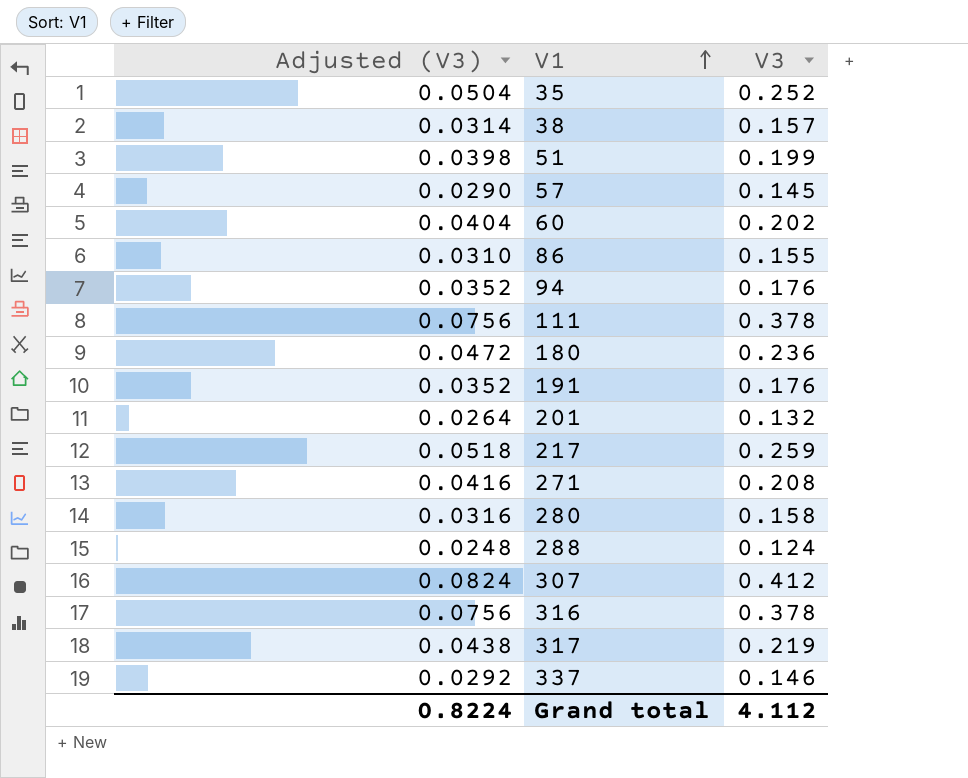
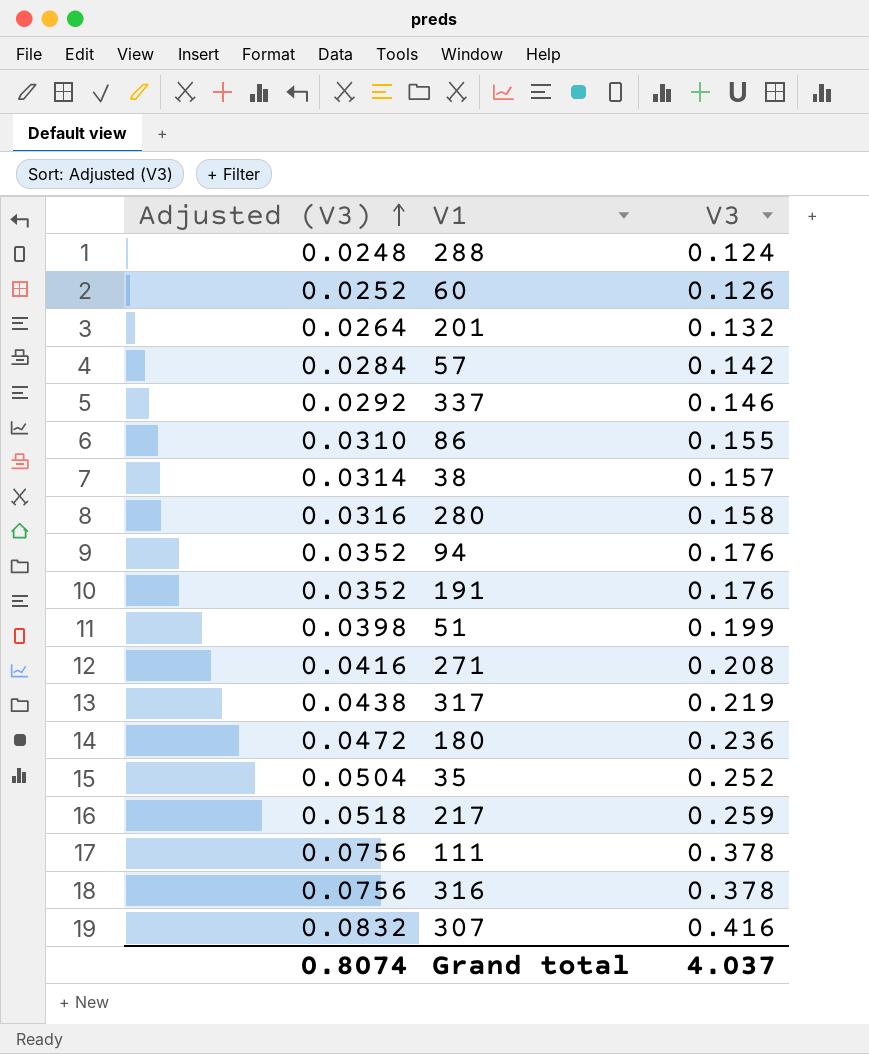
row order: V1 ascending -> Adjusted (V3) ascending
60 | Adjusted (V3): 0.0404 -> 0.0252
60 | V3: 0.202 -> 0.126
57 | Adjusted (V3): 0.0290 -> 0.0284
57 | V3: 0.145 -> 0.142
307 | Adjusted (V3): 0.0824 -> 0.0832
307 | V3: 0.412 -> 0.416
Grand total | Adjusted (V3): 0.8224 -> 0.8074
Grand total | V3: 4.112 -> 4.037

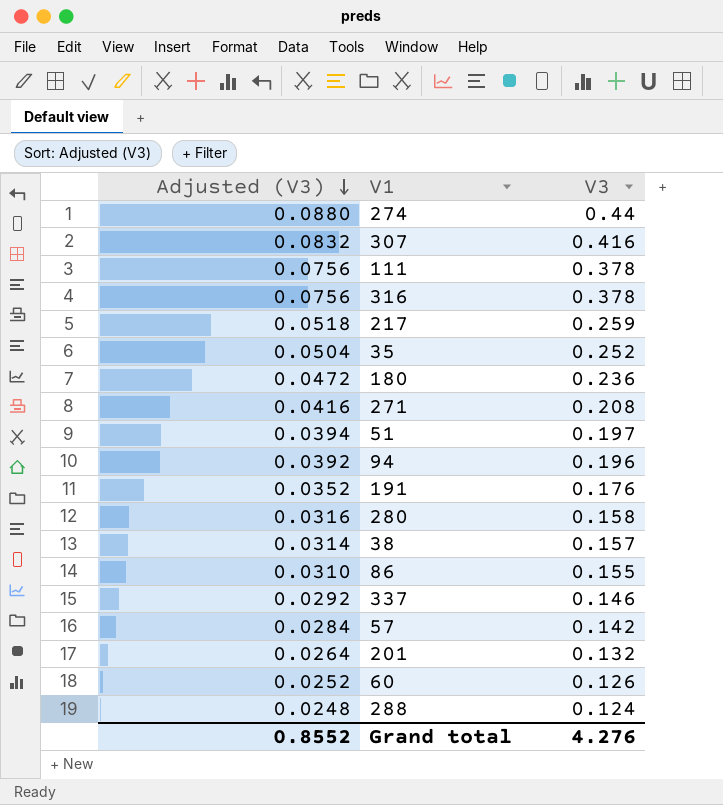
row order: Adjusted (V3) ascending -> Adjusted (V3) descending
row 317: 0.0438 | 0.219 -> none
row 274: none -> 0.0880 | 0.44
51 | Adjusted (V3): 0.0398 -> 0.0394
51 | V3: 0.199 -> 0.197
94 | Adjusted (V3): 0.0352 -> 0.0392
94 | V3: 0.176 -> 0.196
Grand total | Adjusted (V3): 0.8074 -> 0.8552
Grand total | V3: 4.037 -> 4.276

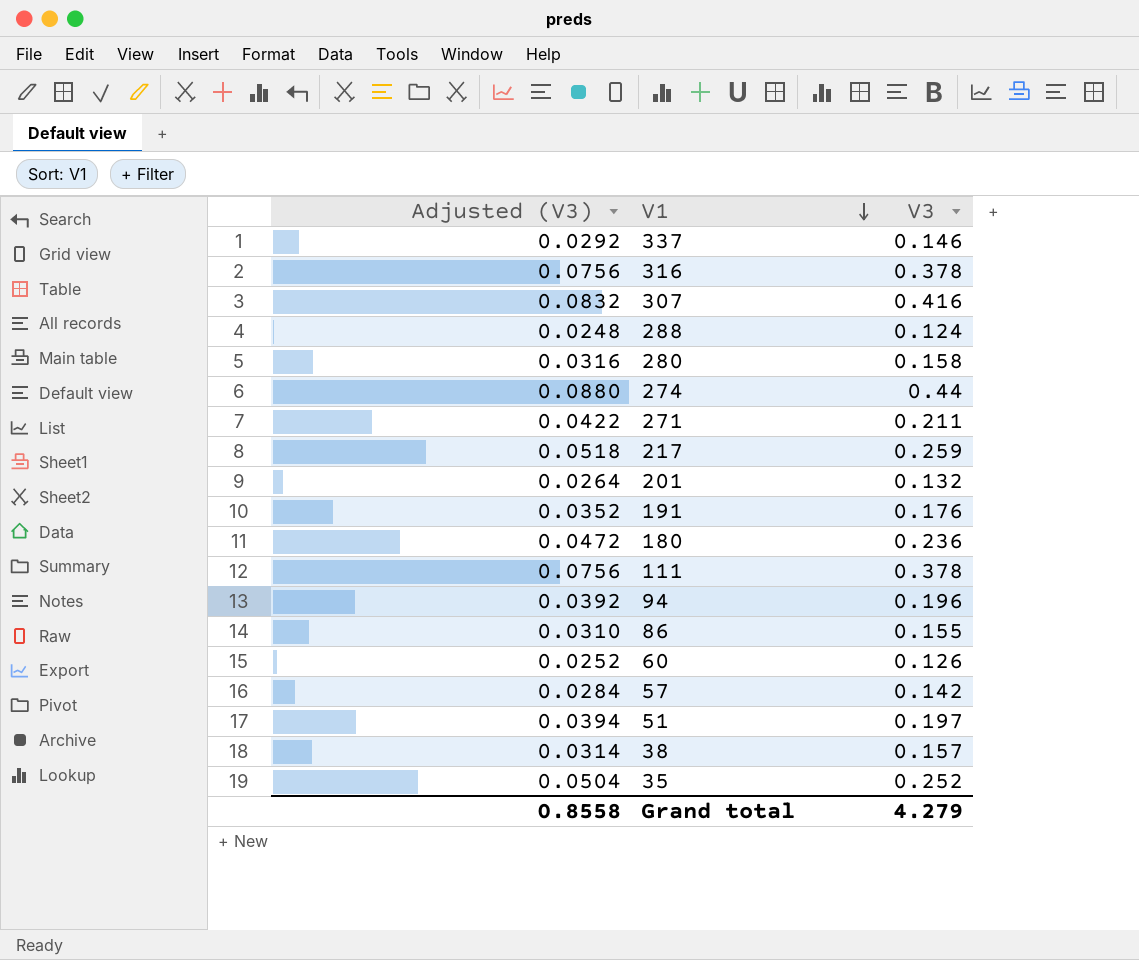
row order: Adjusted (V3) descending -> V1 descending
271 | Adjusted (V3): 0.0416 -> 0.0422
271 | V3: 0.208 -> 0.211
Grand total | Adjusted (V3): 0.8552 -> 0.8558
Grand total | V3: 4.276 -> 4.279

